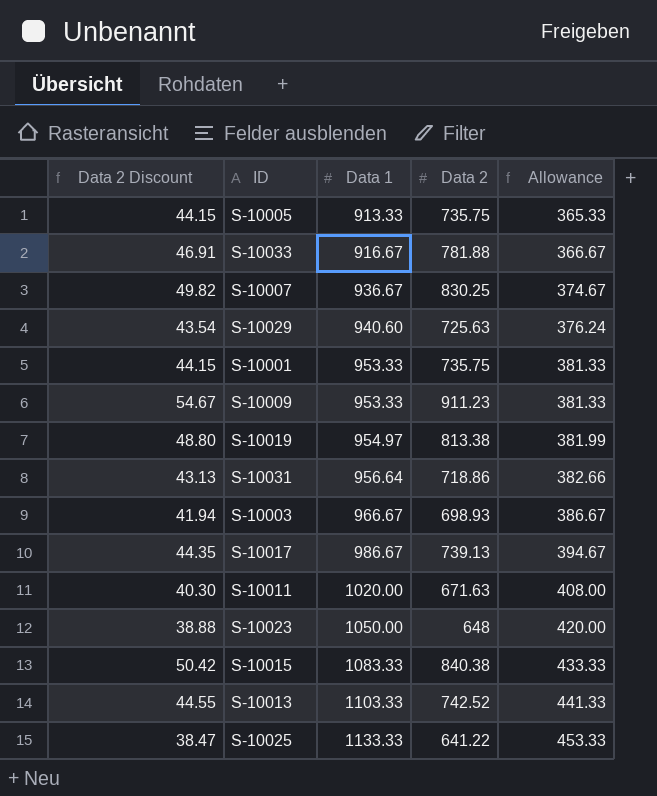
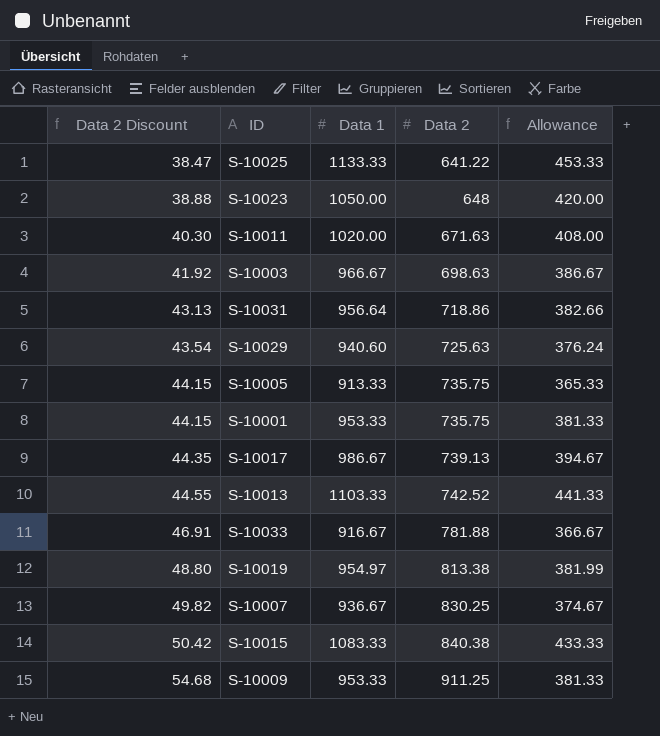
row order: Data 1 ascending -> Data 2 Discount ascending
S-10003 | Data 2 Discount: 41.94 -> 41.92
S-10003 | Data 2: 698.93 -> 698.63
S-10009 | Data 2 Discount: 54.67 -> 54.68
S-10009 | Data 2: 911.23 -> 911.25

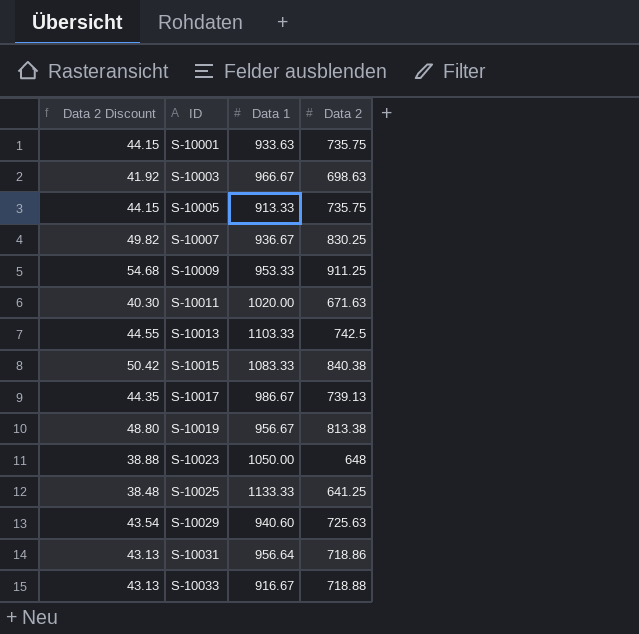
row order: Data 2 Discount ascending -> ID ascending
column Allowance | formula: [Data 1] * 0.4 -> none
S-10001 | Data 1: 953.33 -> 933.63
S-10013 | Data 2: 742.52 -> 742.5
S-10019 | Data 1: 954.97 -> 956.67
S-10025 | Data 2 Discount: 38.47 -> 38.48
S-10025 | Data 2: 641.22 -> 641.25
S-10033 | Data 2 Discount: 46.91 -> 43.13
S-10033 | Data 2: 781.88 -> 718.88

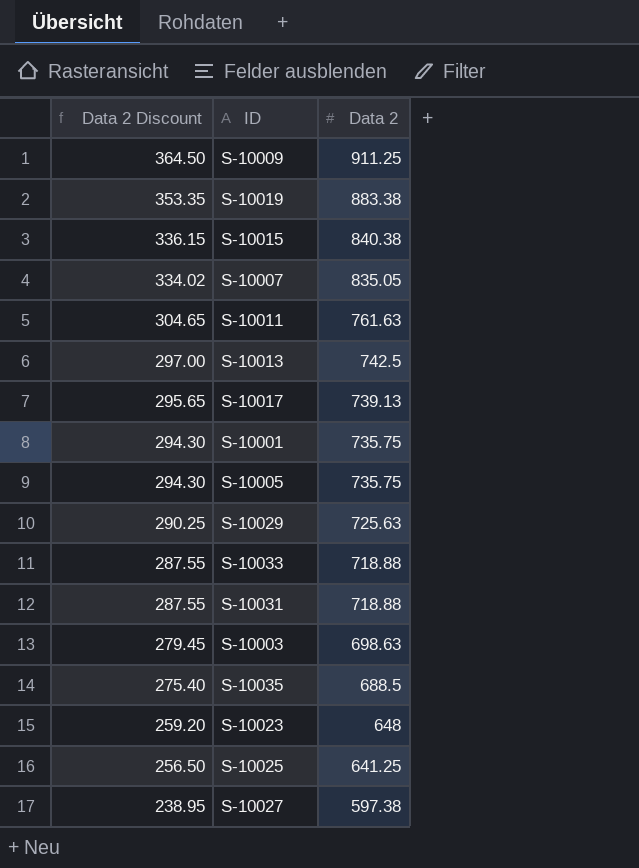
row order: ID ascending -> Data 2 Discount descending
column Data 1 | position: 3 -> none
column Data 2 Discount | formula: [Data 2] * 0.06 -> [Data 2] * 0.4
S-10019 | Data 2: 813.38 -> 883.38
S-10007 | Data 2: 830.25 -> 835.05
S-10011 | Data 2: 671.63 -> 761.63
S-10031 | Data 2: 718.86 -> 718.88
row S-10035: none -> 275.40 | 688.5
row S-10027: none -> 238.95 | 597.38

